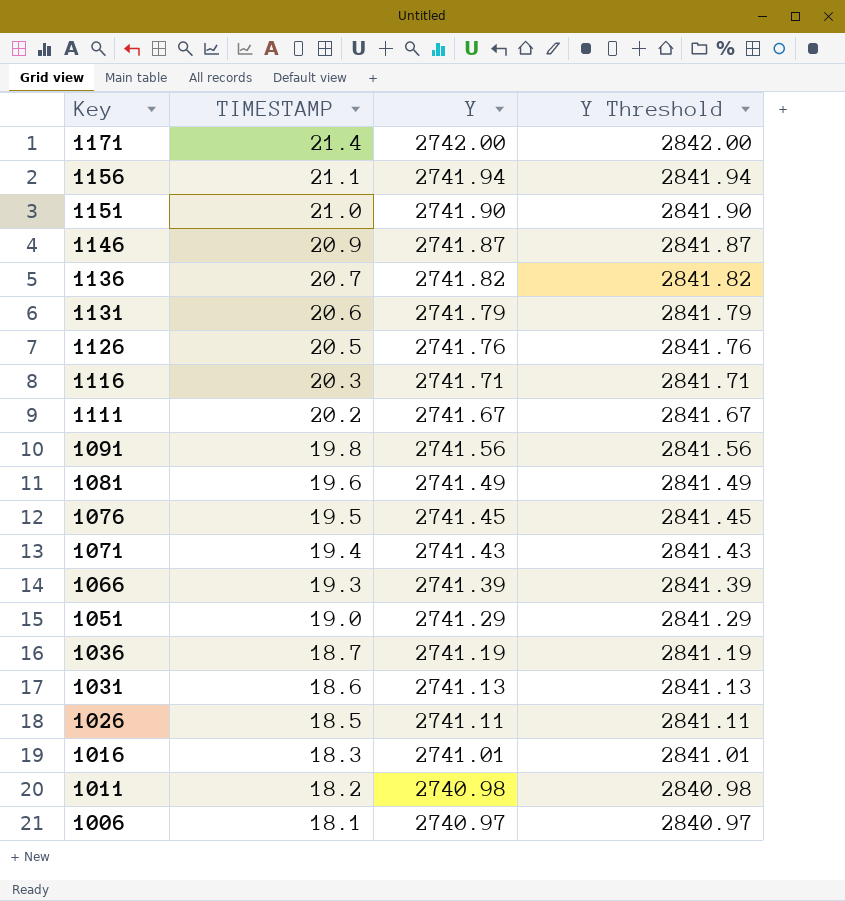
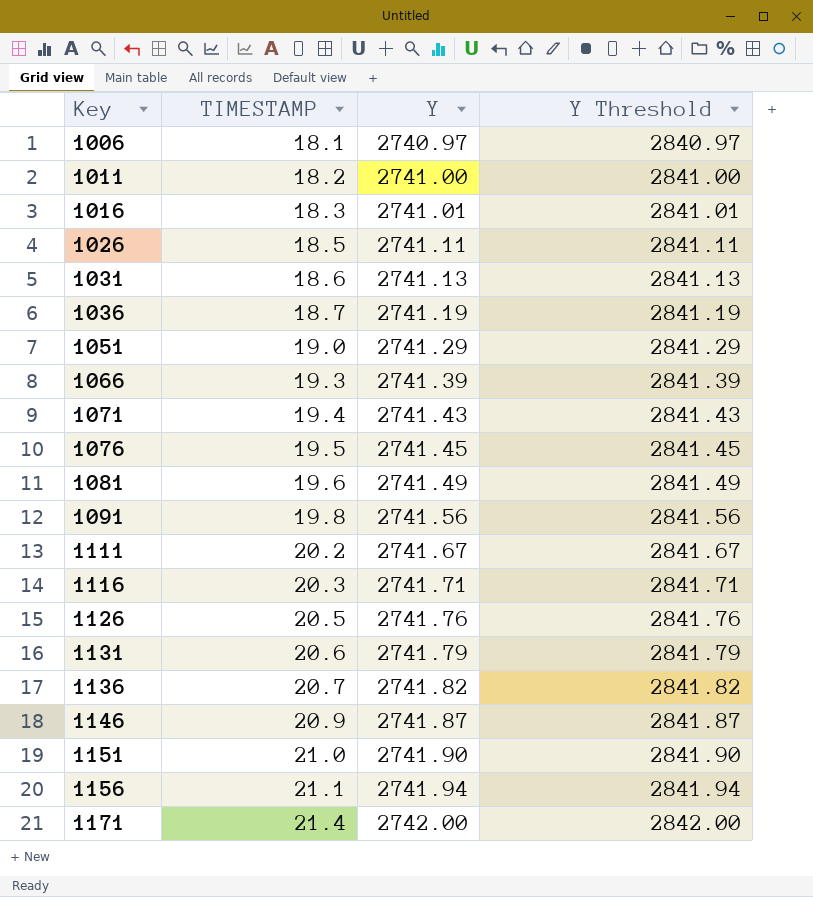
row order: Key descending -> Key ascending
1011 | Y: 2740.98 -> 2741.00
1011 | Y Threshold: 2840.98 -> 2841.00

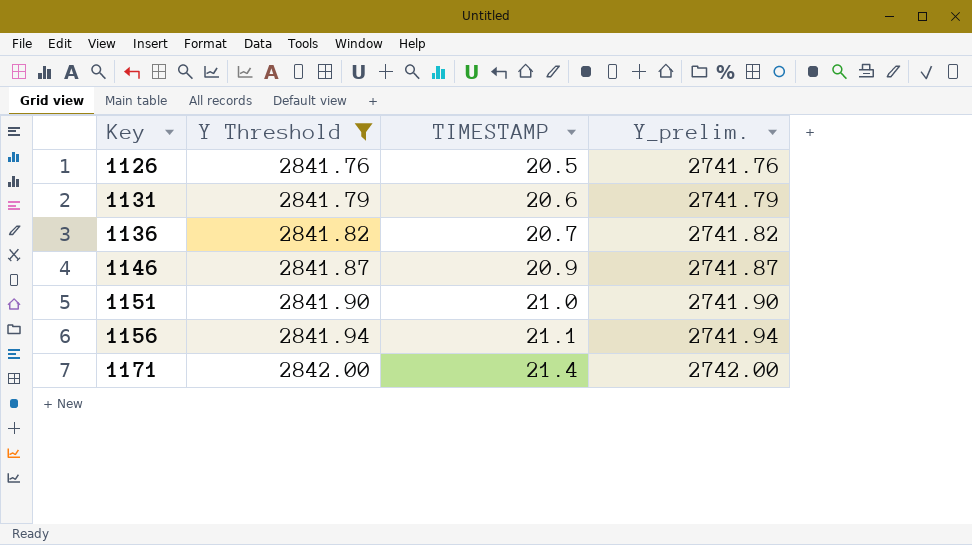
filter: none -> Y Threshold >= 2841.76
column Y Threshold | position: 4 -> 2
column name: Y -> Y_prelim.

